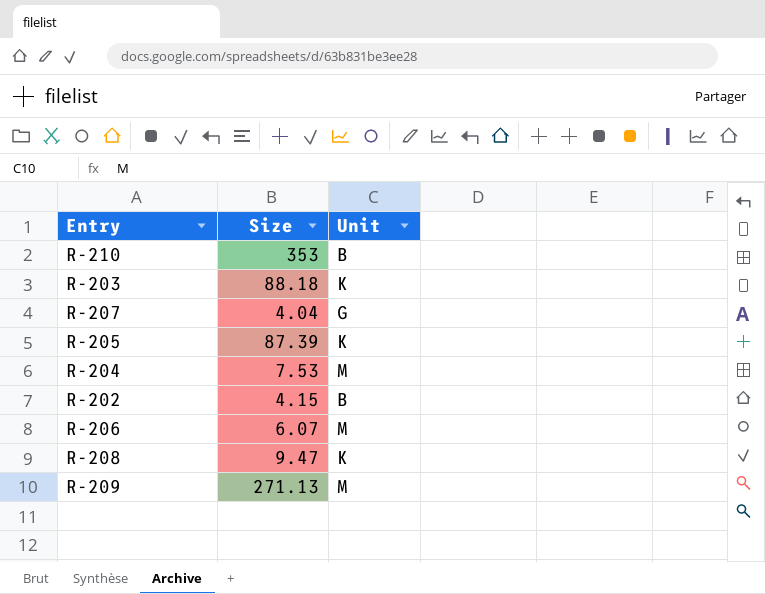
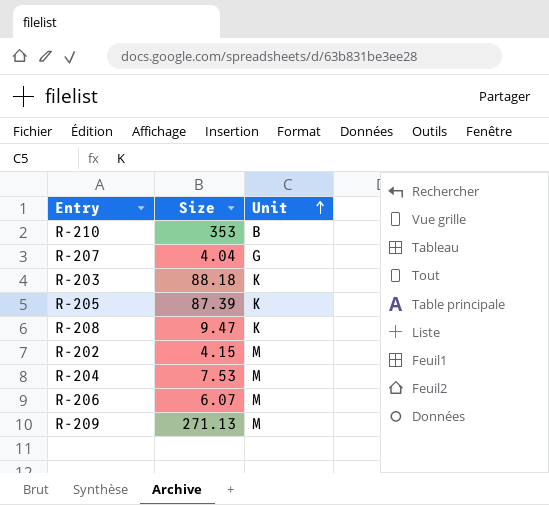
row order: none -> Unit ascending
R-202 | Unit: B -> M

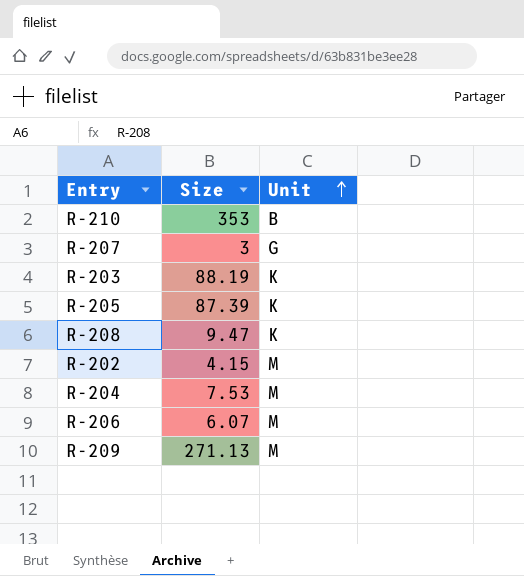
R-207 | Size: 4.04 -> 3
R-203 | Size: 88.18 -> 88.19

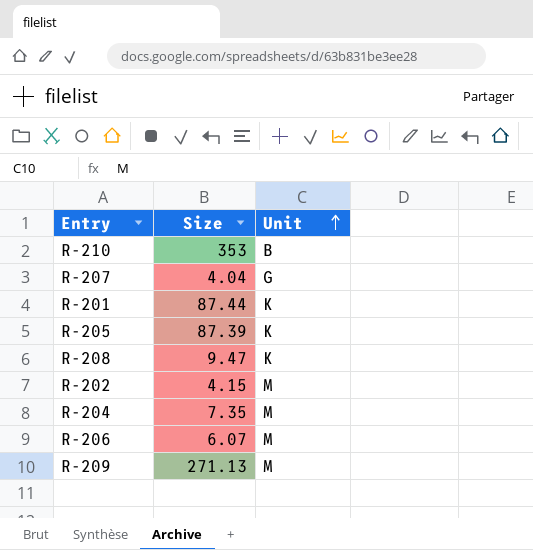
row R-203: 88.19 | K -> none
R-207 | Size: 3 -> 4.04
row R-201: none -> 87.44 | K
R-204 | Size: 7.53 -> 7.35

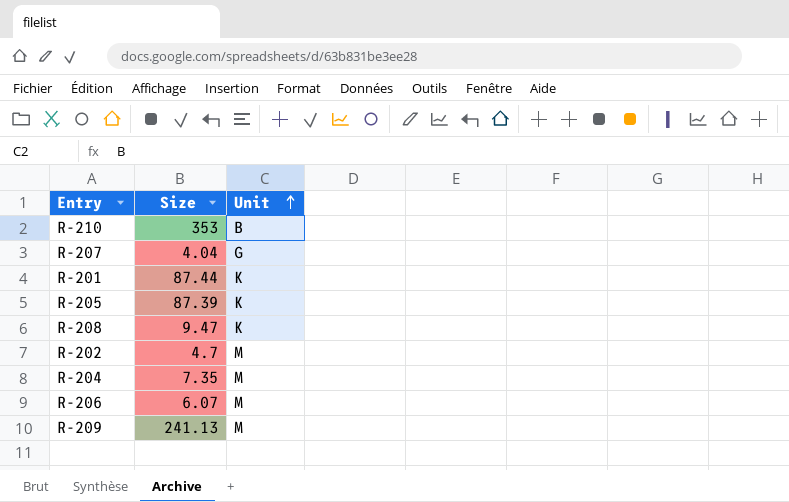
R-202 | Size: 4.15 -> 4.7
R-209 | Size: 271.13 -> 241.13

